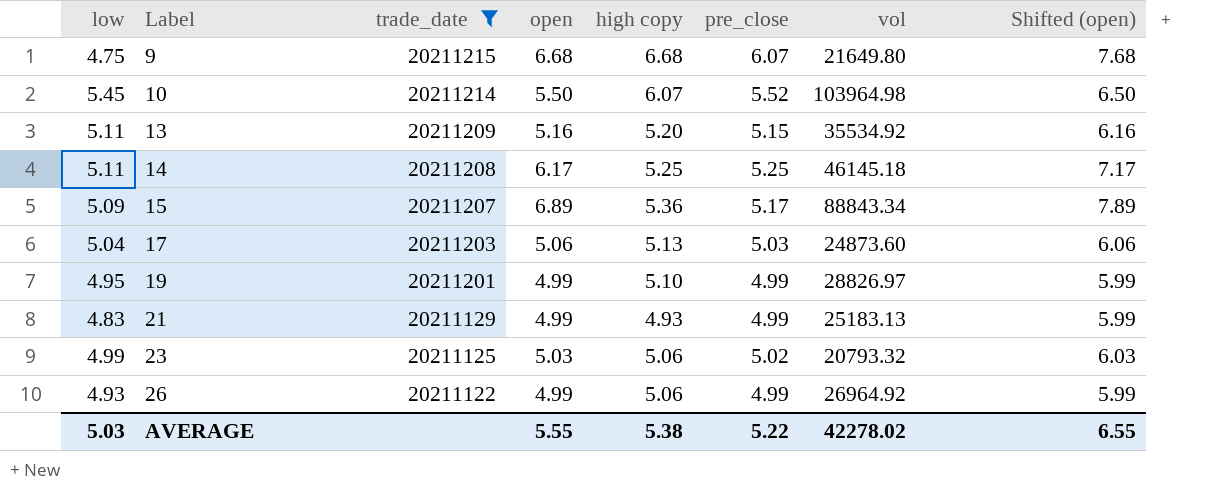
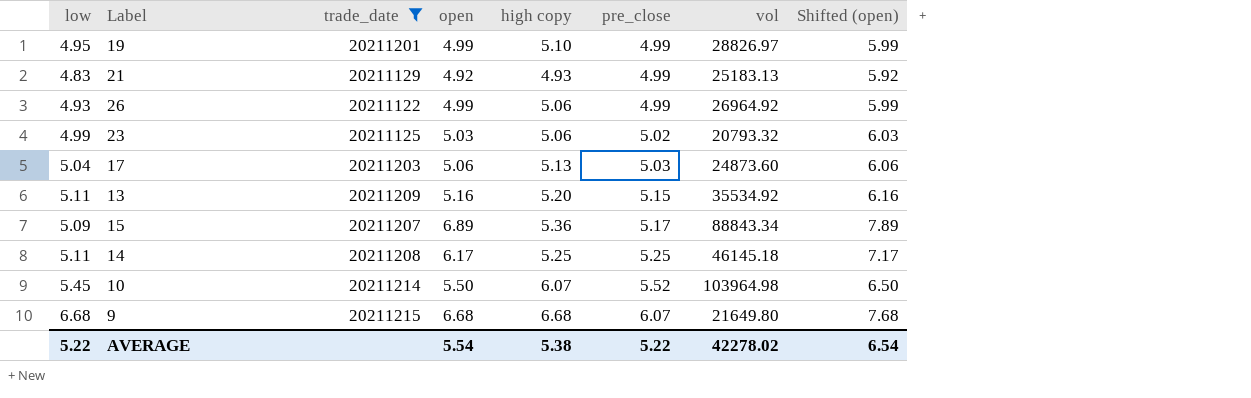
row order: Label ascending -> pre_close ascending
21 | open: 4.99 -> 4.92
21 | Shifted (open): 5.99 -> 5.92
9 | low: 4.75 -> 6.68
AVERAGE | low: 5.03 -> 5.22
AVERAGE | open: 5.55 -> 5.54
AVERAGE | Shifted (open): 6.55 -> 6.54

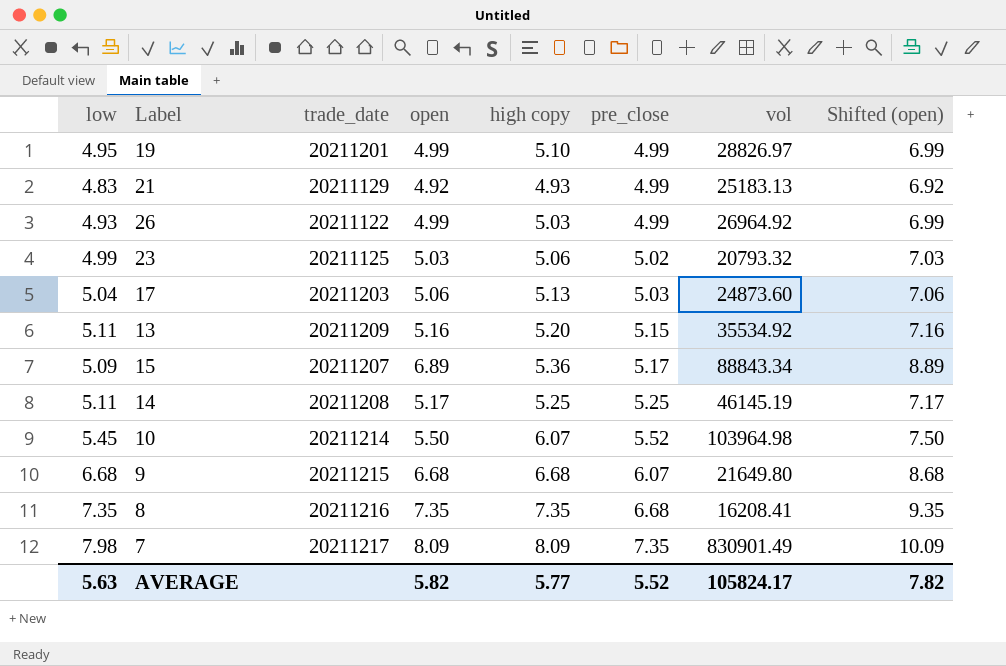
filter: trade_date <= 20211215 -> none
column Shifted (open) | formula: [open] + 1 -> [open] + 2
26 | high copy: 5.06 -> 5.03
14 | open: 6.17 -> 5.17
14 | vol: 46145.18 -> 46145.19
AVERAGE | low: 5.22 -> 5.63
AVERAGE | open: 5.54 -> 5.82
AVERAGE | high copy: 5.38 -> 5.77
AVERAGE | pre_close: 5.22 -> 5.52
AVERAGE | vol: 42278.02 -> 105824.17
AVERAGE | Shifted (open): 6.54 -> 7.82

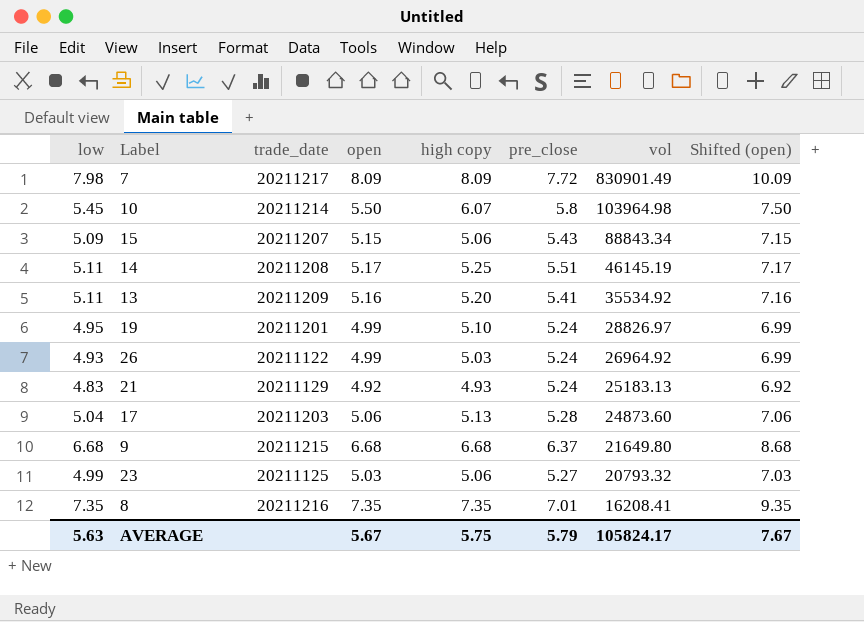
row order: pre_close ascending -> vol descending
7 | pre_close: 7.35 -> 7.72
10 | pre_close: 5.52 -> 5.8
15 | open: 6.89 -> 5.15
15 | high copy: 5.36 -> 5.06
15 | pre_close: 5.17 -> 5.43
15 | Shifted (open): 8.89 -> 7.15
14 | pre_close: 5.25 -> 5.51
13 | pre_close: 5.15 -> 5.41
19 | pre_close: 4.99 -> 5.24
26 | pre_close: 4.99 -> 5.24
21 | pre_close: 4.99 -> 5.24
17 | pre_close: 5.03 -> 5.28
9 | pre_close: 6.07 -> 6.37
23 | pre_close: 5.02 -> 5.27
8 | pre_close: 6.68 -> 7.01
AVERAGE | open: 5.82 -> 5.67
AVERAGE | high copy: 5.77 -> 5.75
AVERAGE | pre_close: 5.52 -> 5.79
AVERAGE | Shifted (open): 7.82 -> 7.67

